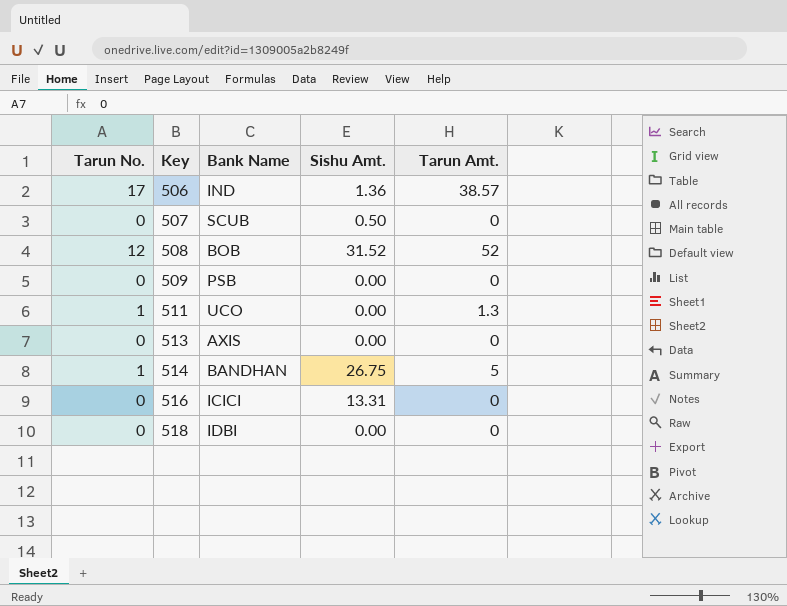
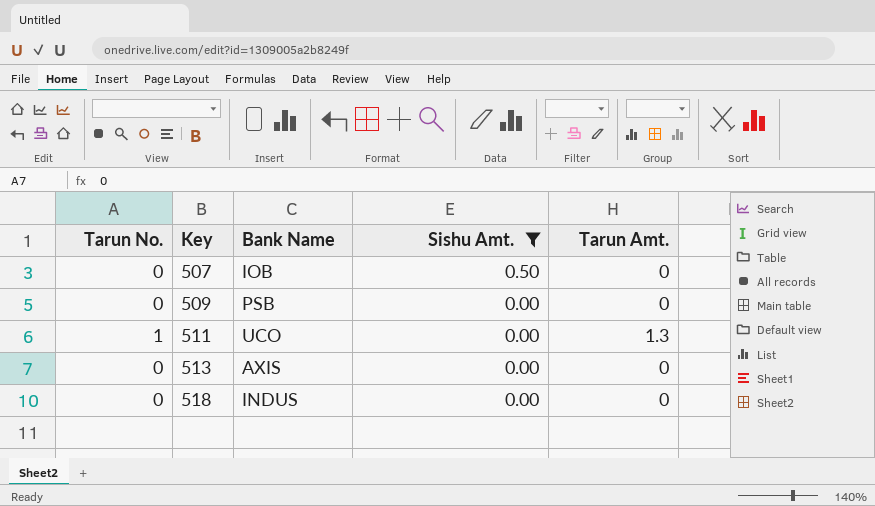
filter: none -> Sishu Amt. <= 0.50
507 | Bank Name: SCUB -> IOB
518 | Bank Name: IDBI -> INDUS

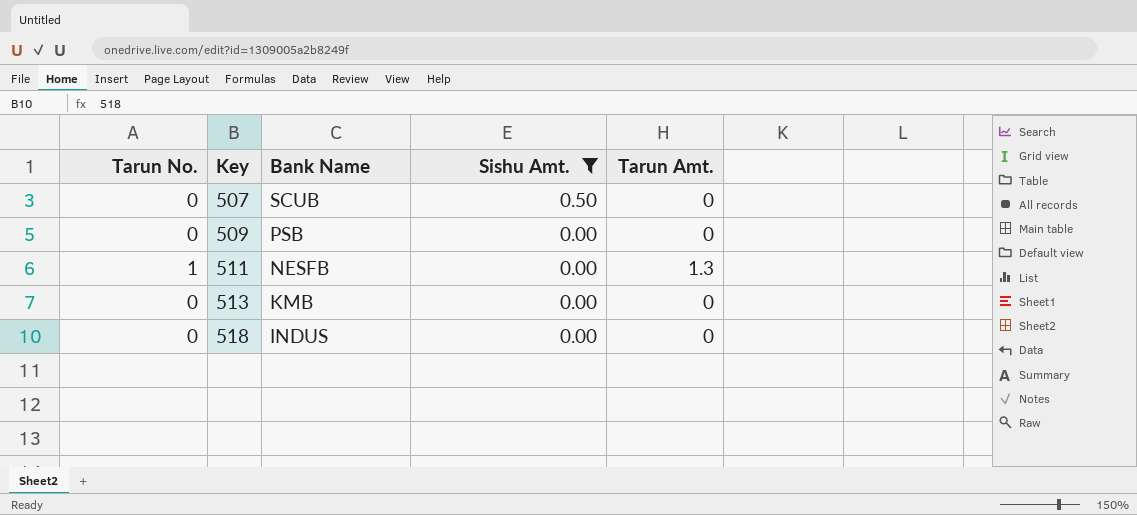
507 | Bank Name: IOB -> SCUB
511 | Bank Name: UCO -> NESFB
513 | Bank Name: AXIS -> KMB

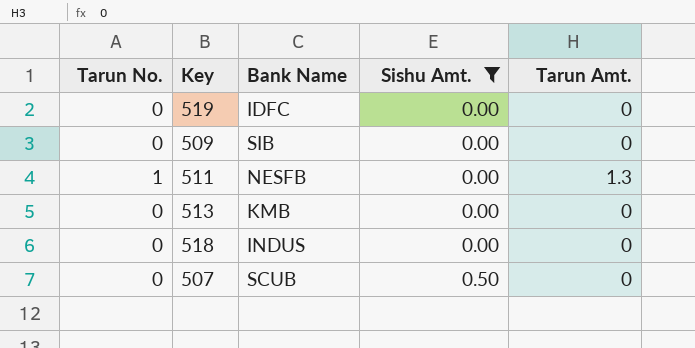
row order: Key ascending -> Sishu Amt. ascending
row 519: none -> 0 | IDFC | 0.00 | 0
509 | Bank Name: PSB -> SIB

